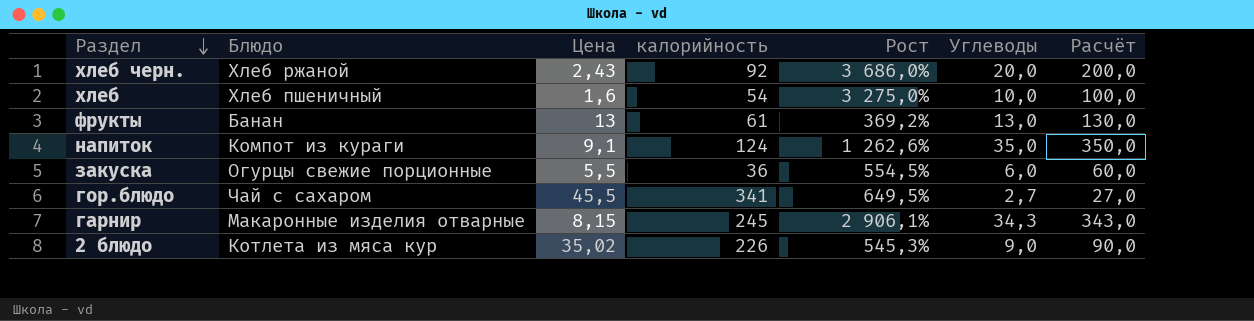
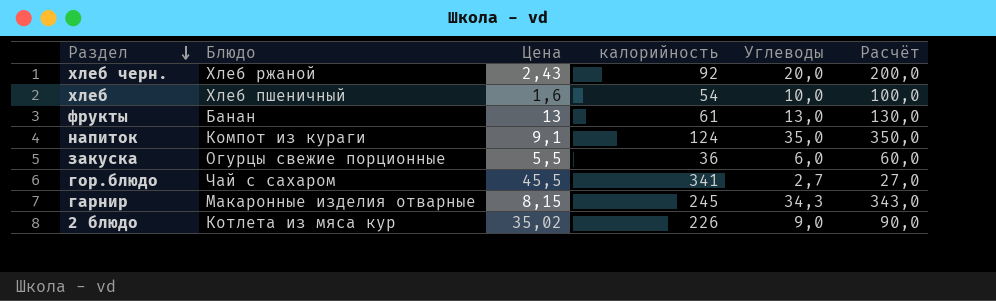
column Рост | formula: ([калорийность] - [Цена]) / [Цена] -> none

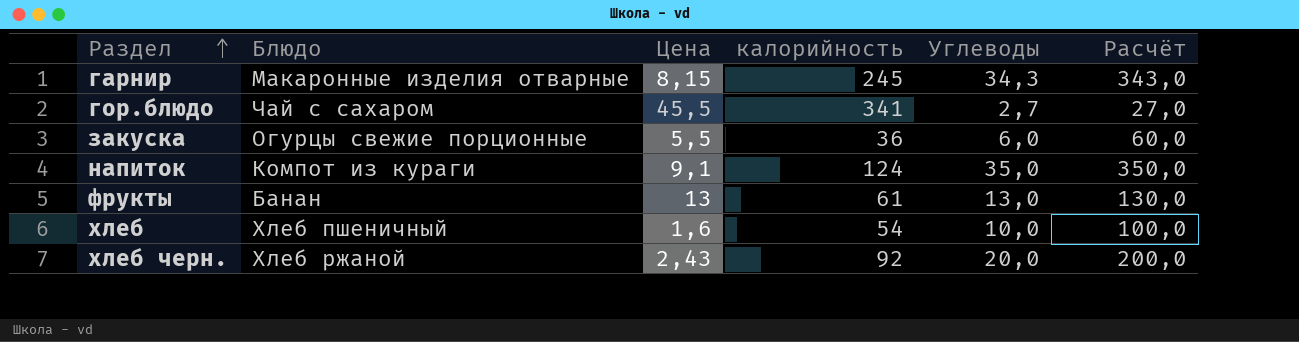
row order: Раздел descending -> Раздел ascending
row 2 блюдо: Котлета из мяса кур | 35,02 | 226 | 9,0 | 90,0 -> none

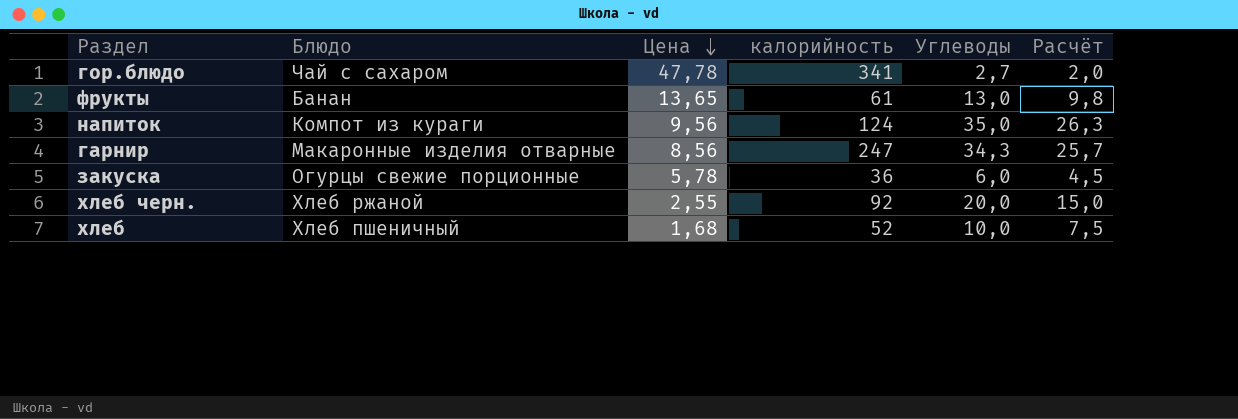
row order: Раздел ascending -> Цена descending
column Расчёт | formula: [Углеводы] * 10 -> [Углеводы] * 0,75
гор.блюдо | Цена: 45,5 -> 47,78
фрукты | Цена: 13 -> 13,65
напиток | Цена: 9,1 -> 9,56
гарнир | Цена: 8,15 -> 8,56
гарнир | калорийность: 245 -> 247
закуска | Цена: 5,5 -> 5,78
хлеб черн. | Цена: 2,43 -> 2,55
хлеб | Цена: 1,6 -> 1,68
хлеб | калорийность: 54 -> 52

